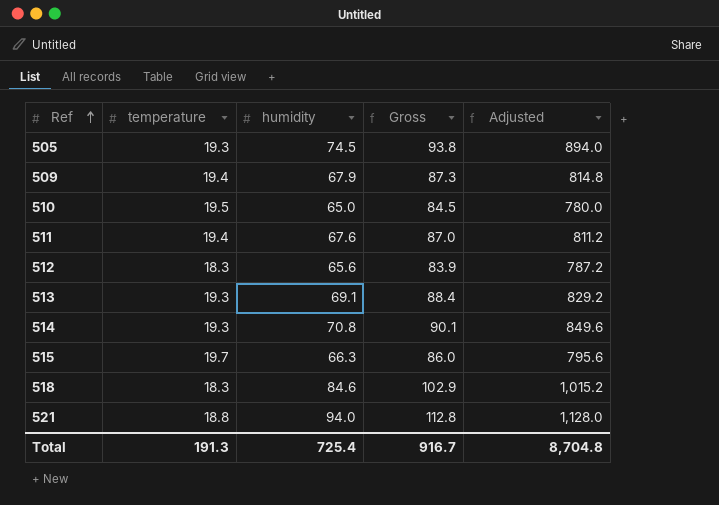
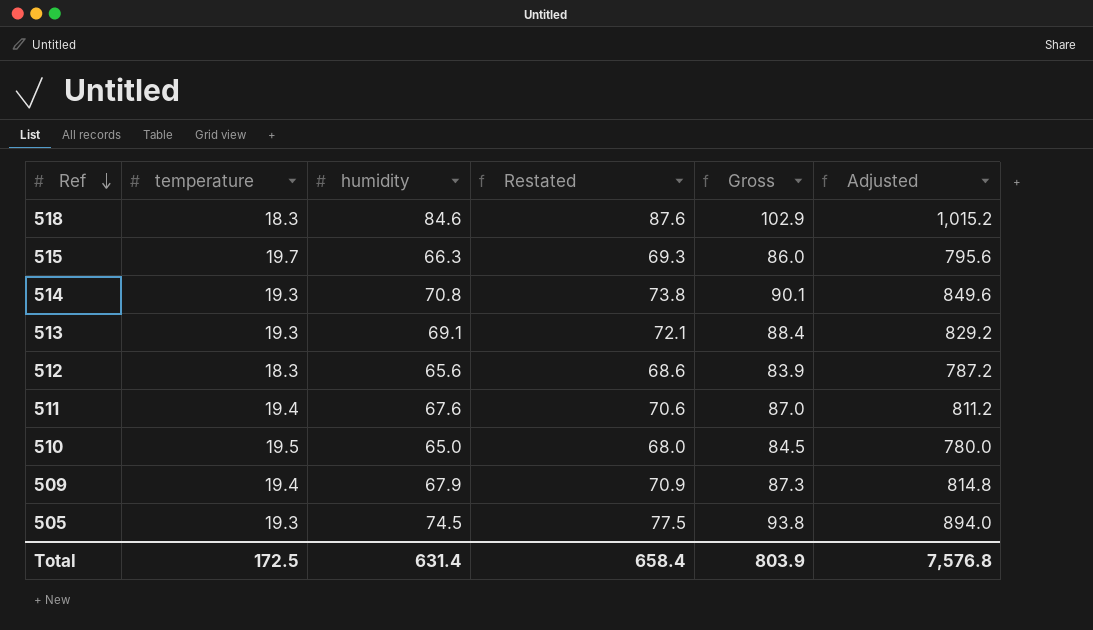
row order: Ref ascending -> Ref descending
column Restated | formula: none -> [humidity] + 3
row 521: 18.8 | 94.0 | 112.8 | 1,128.0 -> none
Total | temperature: 191.3 -> 172.5
Total | humidity: 725.4 -> 631.4
Total | Gross: 916.7 -> 803.9
Total | Adjusted: 8,704.8 -> 7,576.8

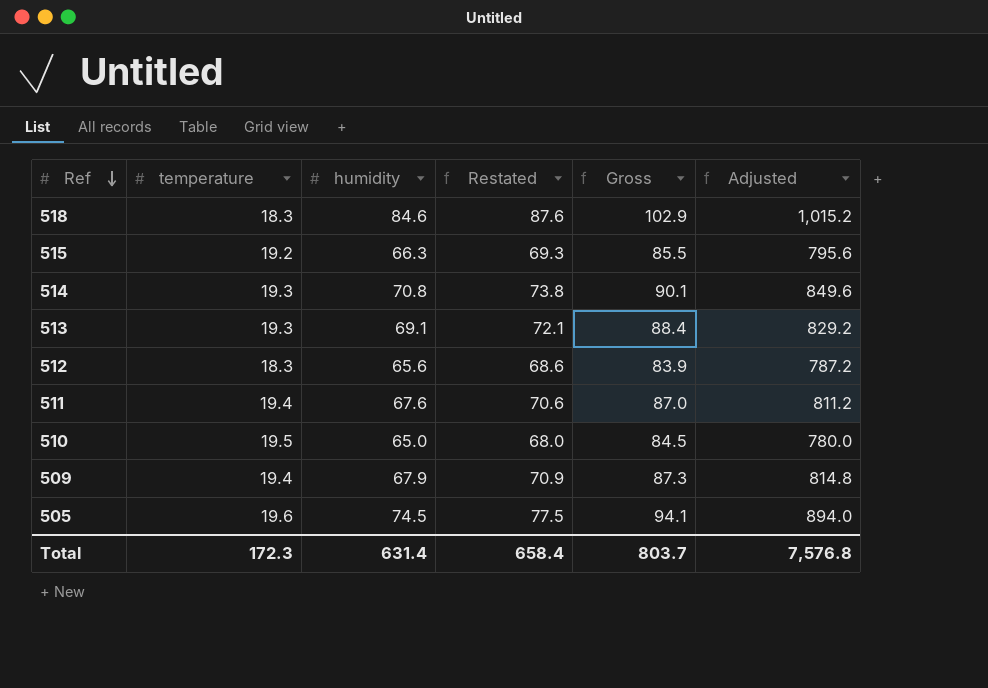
515 | temperature: 19.7 -> 19.2
515 | Gross: 86.0 -> 85.5
505 | temperature: 19.3 -> 19.6
505 | Gross: 93.8 -> 94.1
Total | temperature: 172.5 -> 172.3
Total | Gross: 803.9 -> 803.7

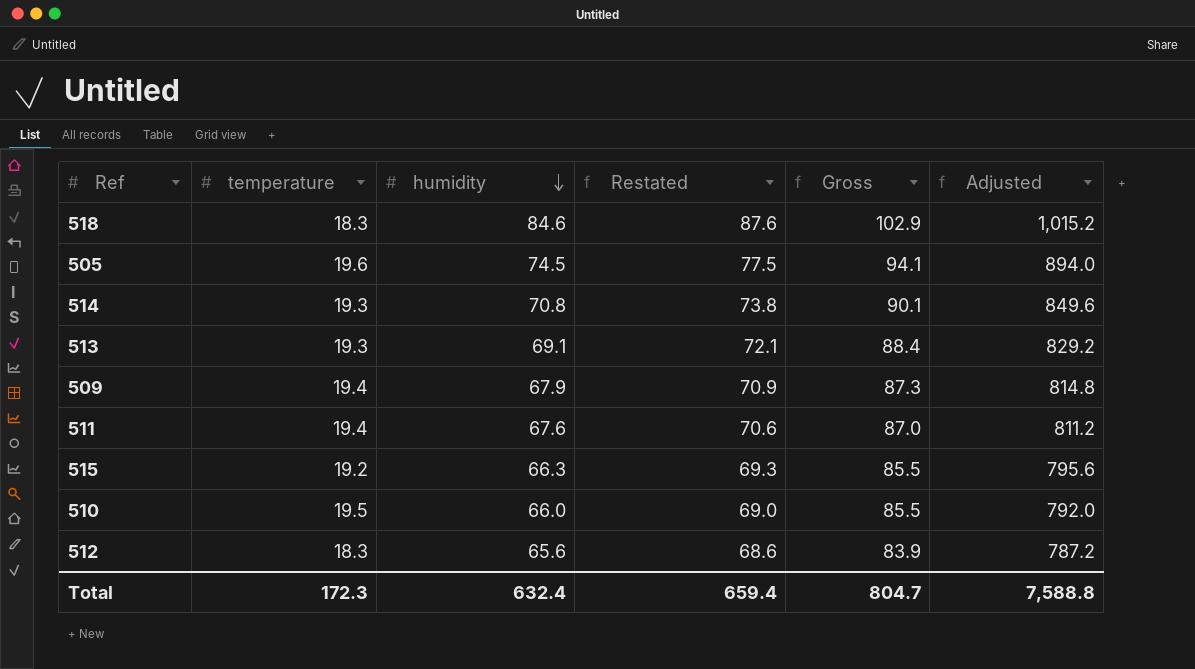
row order: Ref descending -> humidity descending
510 | humidity: 65.0 -> 66.0
510 | Restated: 68.0 -> 69.0
510 | Gross: 84.5 -> 85.5
510 | Adjusted: 780.0 -> 792.0
Total | humidity: 631.4 -> 632.4
Total | Restated: 658.4 -> 659.4
Total | Gross: 803.7 -> 804.7
Total | Adjusted: 7,576.8 -> 7,588.8

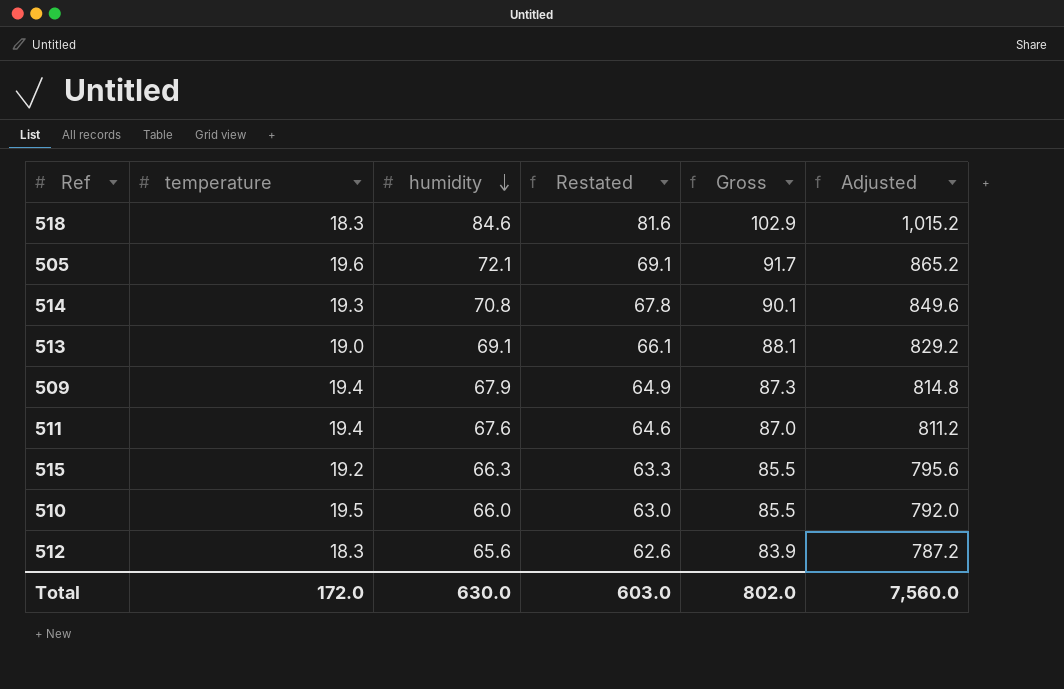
column Restated | formula: [humidity] + 3 -> [humidity] - 3
505 | humidity: 74.5 -> 72.1
505 | Gross: 94.1 -> 91.7
505 | Adjusted: 894.0 -> 865.2
513 | temperature: 19.3 -> 19.0
513 | Gross: 88.4 -> 88.1
Total | temperature: 172.3 -> 172.0
Total | humidity: 632.4 -> 630.0
Total | Restated: 659.4 -> 603.0
Total | Gross: 804.7 -> 802.0
Total | Adjusted: 7,588.8 -> 7,560.0

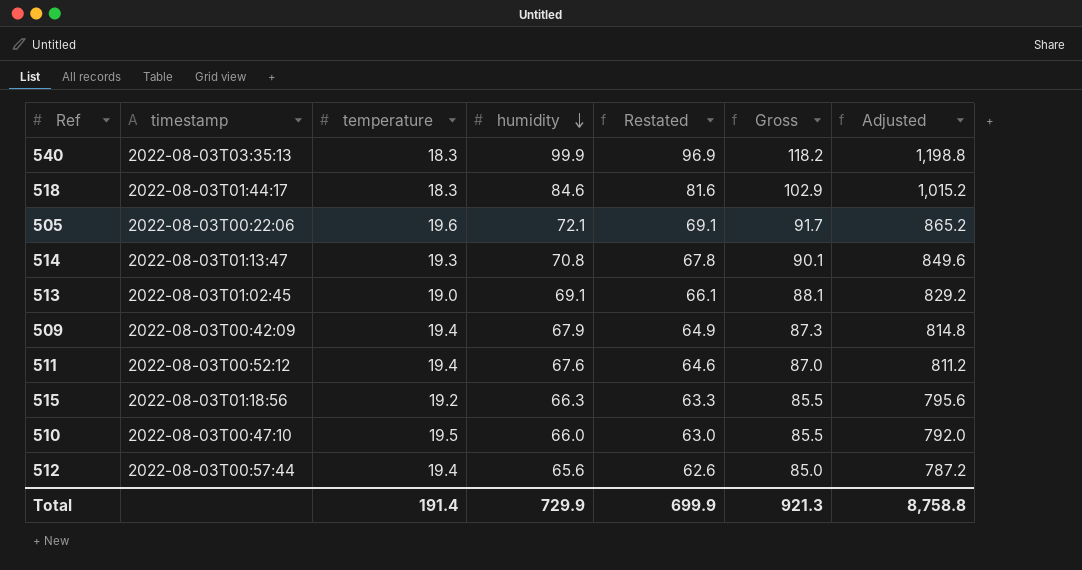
column timestamp | position: none -> 2
row 540: none -> 2022-08-03T03:35:13 | 18.3 | 99.9 | 96.9 | 118.2 | 1,198.8
512 | temperature: 18.3 -> 19.4
512 | Gross: 83.9 -> 85.0
Total | temperature: 172.0 -> 191.4
Total | humidity: 630.0 -> 729.9
Total | Restated: 603.0 -> 699.9
Total | Gross: 802.0 -> 921.3
Total | Adjusted: 7,560.0 -> 8,758.8

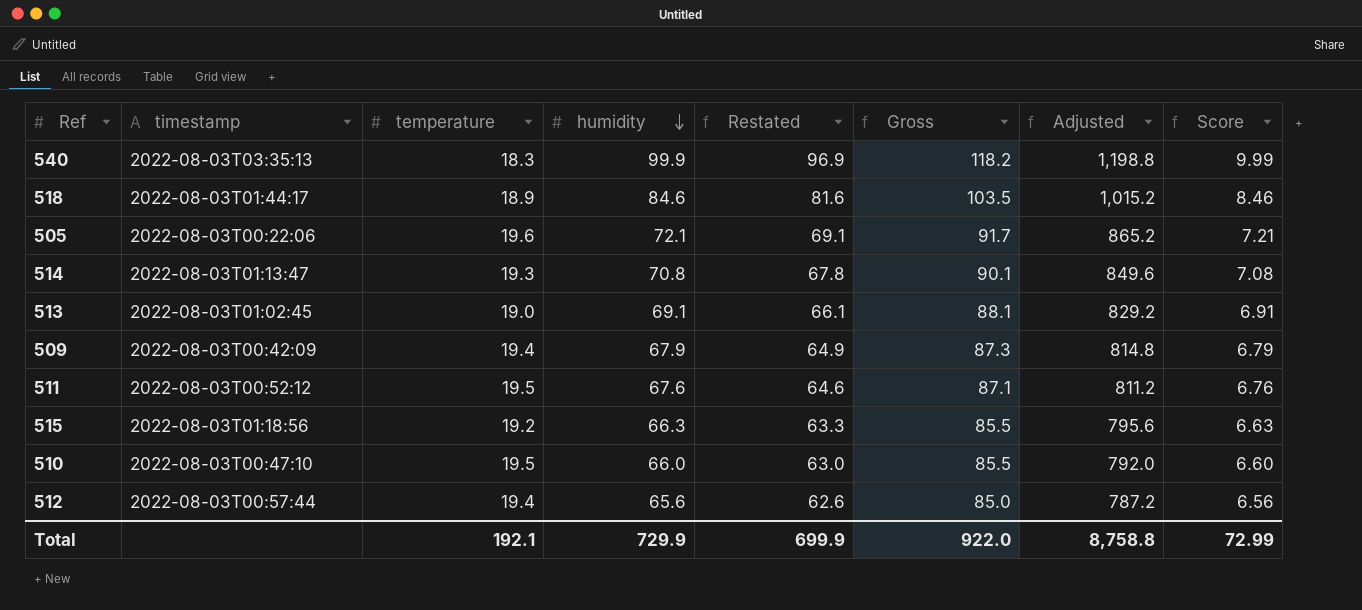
column Score | formula: none -> [humidity] * 0.1
518 | temperature: 18.3 -> 18.9
518 | Gross: 102.9 -> 103.5
511 | temperature: 19.4 -> 19.5
511 | Gross: 87.0 -> 87.1
Total | temperature: 191.4 -> 192.1
Total | Gross: 921.3 -> 922.0

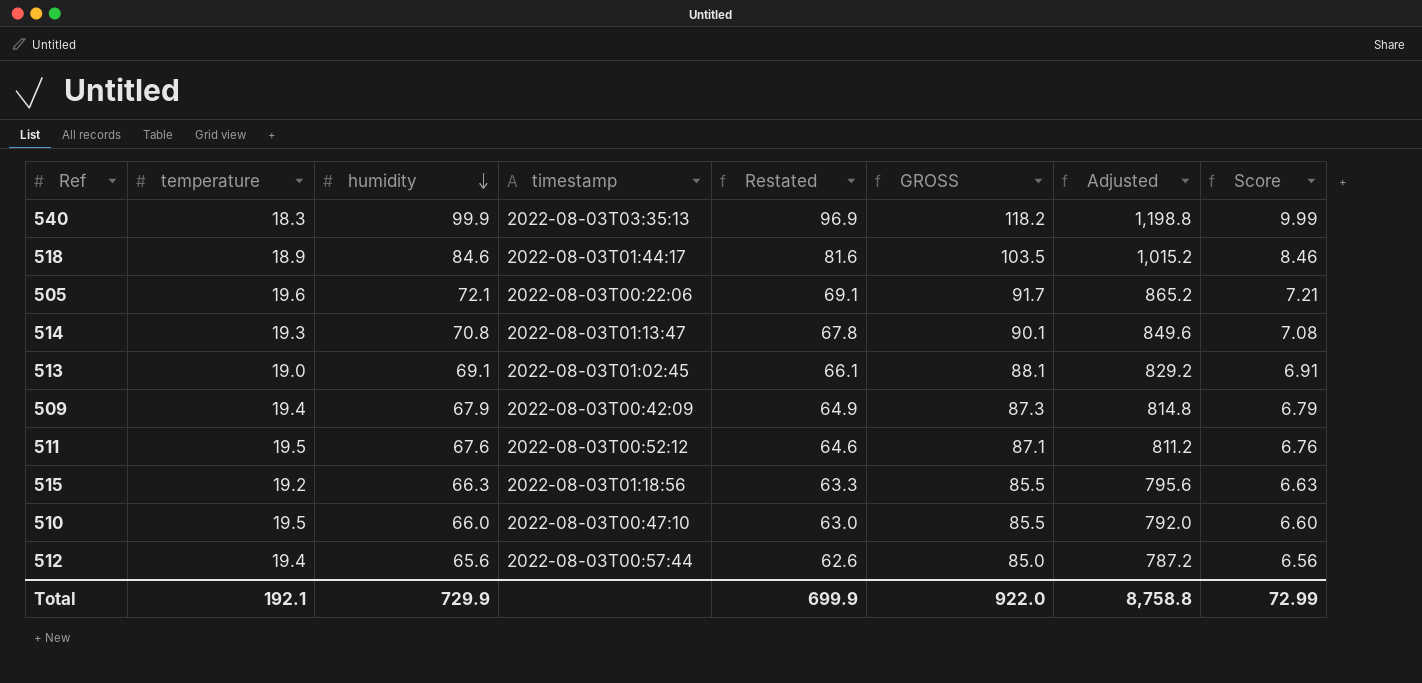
column timestamp | position: 2 -> 4
column name: Gross -> GROSS

